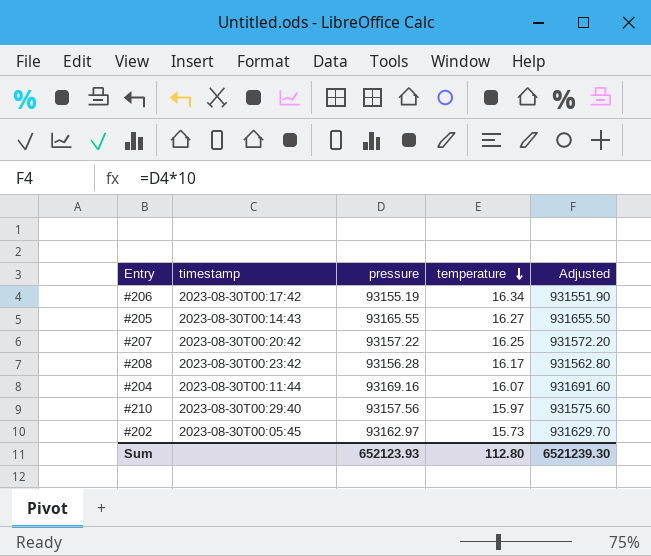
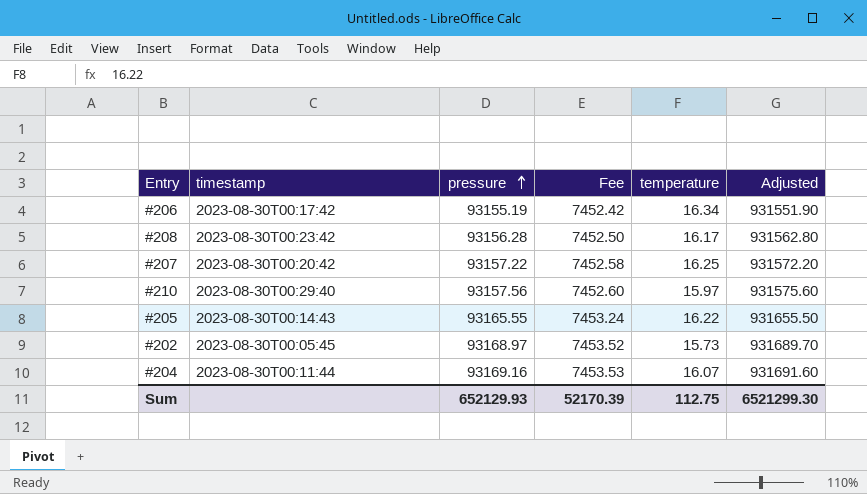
row order: temperature descending -> pressure ascending
column Fee | formula: none -> [pressure] * 0.08
#205 | temperature: 16.27 -> 16.22
#202 | pressure: 93162.97 -> 93168.97
#202 | Adjusted: 931629.70 -> 931689.70
Sum | pressure: 652123.93 -> 652129.93
Sum | temperature: 112.80 -> 112.75
Sum | Adjusted: 6521239.30 -> 6521299.30

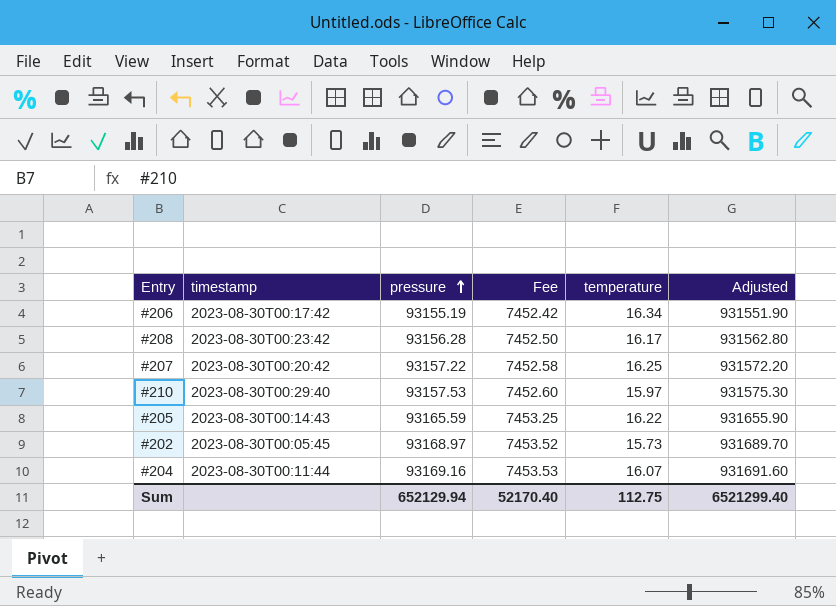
#210 | pressure: 93157.56 -> 93157.53
#210 | Adjusted: 931575.60 -> 931575.30
#205 | pressure: 93165.55 -> 93165.59
#205 | Fee: 7453.24 -> 7453.25
#205 | Adjusted: 931655.50 -> 931655.90
Sum | pressure: 652129.93 -> 652129.94
Sum | Fee: 52170.39 -> 52170.40
Sum | Adjusted: 6521299.30 -> 6521299.40

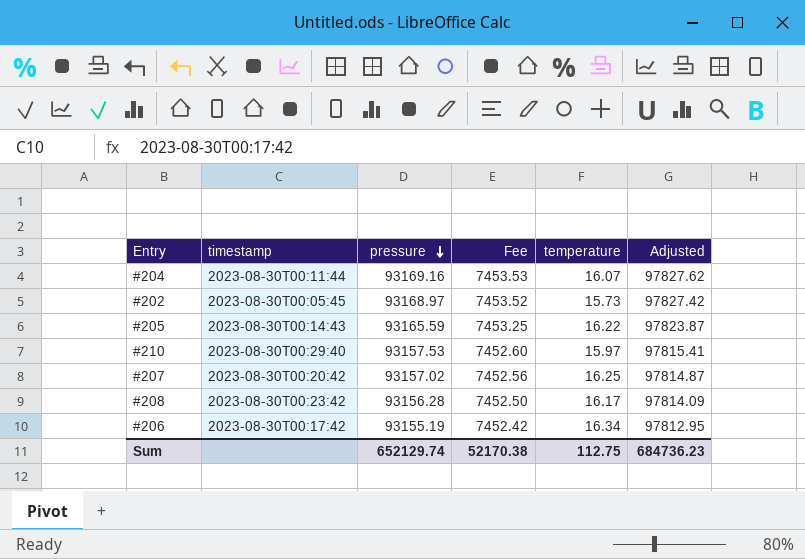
row order: pressure ascending -> pressure descending
column Adjusted | formula: [pressure] * 10 -> [pressure] * 1.05
#207 | pressure: 93157.22 -> 93157.02
#207 | Fee: 7452.58 -> 7452.56
Sum | pressure: 652129.94 -> 652129.74
Sum | Fee: 52170.40 -> 52170.38
Sum | Adjusted: 6521299.40 -> 684736.23

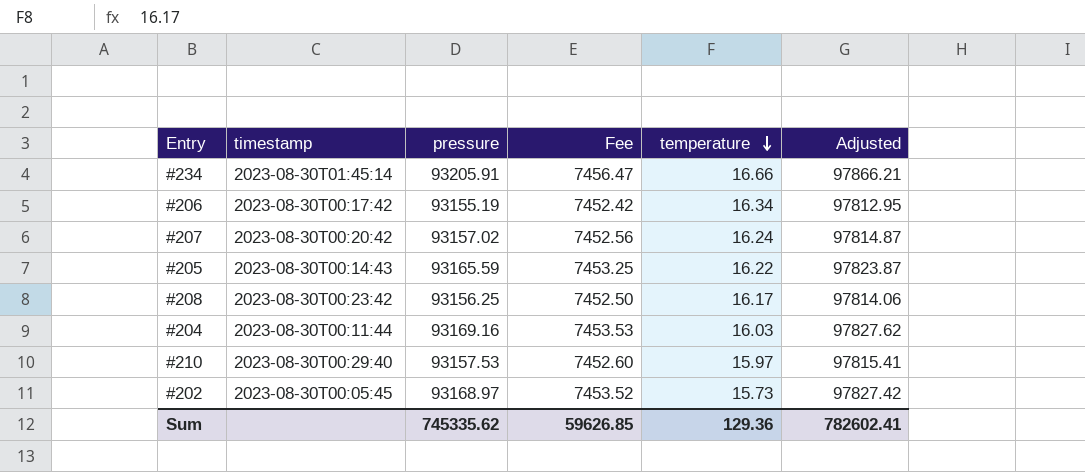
row order: pressure descending -> temperature descending
row #234: none -> 2023-08-30T01:45:14 | 93205.91 | 7456.47 | 16.66 | 97866.21
#207 | temperature: 16.25 -> 16.24
#208 | pressure: 93156.28 -> 93156.25
#208 | Adjusted: 97814.09 -> 97814.06
#204 | temperature: 16.07 -> 16.03
Sum | pressure: 652129.74 -> 745335.62
Sum | Fee: 52170.38 -> 59626.85
Sum | temperature: 112.75 -> 129.36
Sum | Adjusted: 684736.23 -> 782602.41

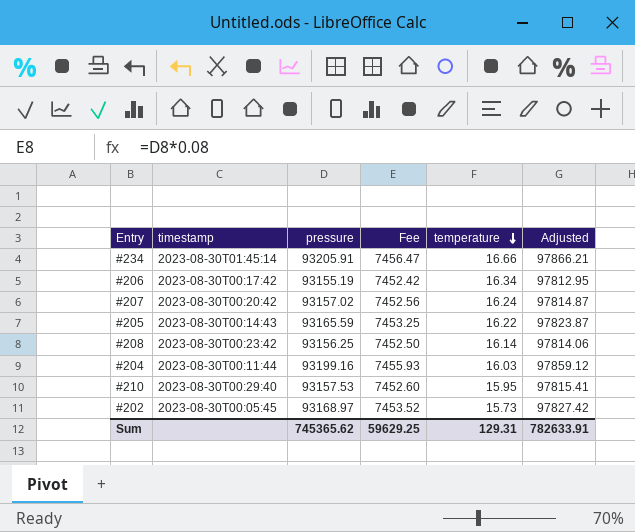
#208 | temperature: 16.17 -> 16.14
#204 | pressure: 93169.16 -> 93199.16
#204 | Fee: 7453.53 -> 7455.93
#204 | Adjusted: 97827.62 -> 97859.12
#210 | temperature: 15.97 -> 15.95
Sum | pressure: 745335.62 -> 745365.62
Sum | Fee: 59626.85 -> 59629.25
Sum | temperature: 129.36 -> 129.31
Sum | Adjusted: 782602.41 -> 782633.91

